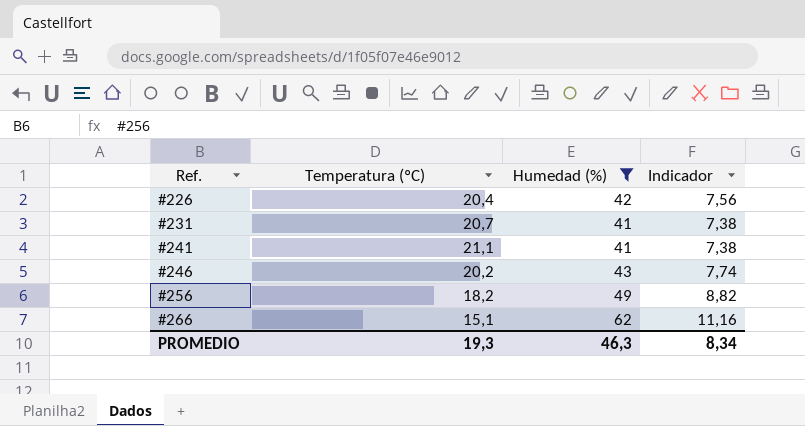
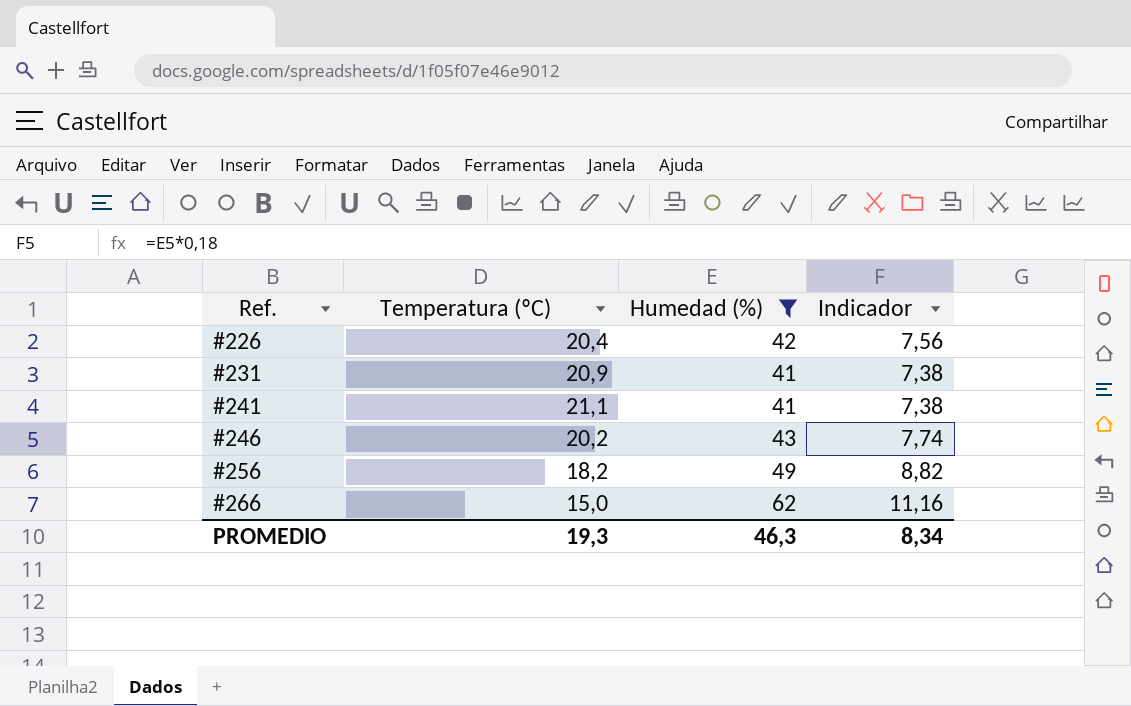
#231 | Temperatura (ºC): 20,7 -> 20,9
#266 | Temperatura (ºC): 15,1 -> 15,0

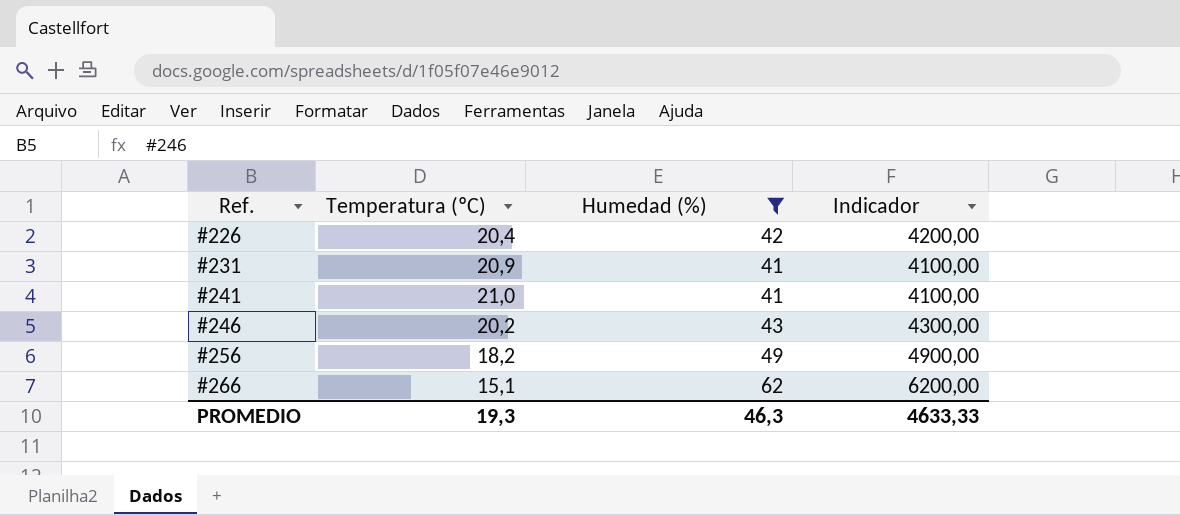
column Indicador | formula: [Humedad (%)] * 0,18 -> [Humedad (%)] * 100
#241 | Temperatura (ºC): 21,1 -> 21,0
#266 | Temperatura (ºC): 15,0 -> 15,1
PROMEDIO | Indicador: 8,34 -> 4633,33

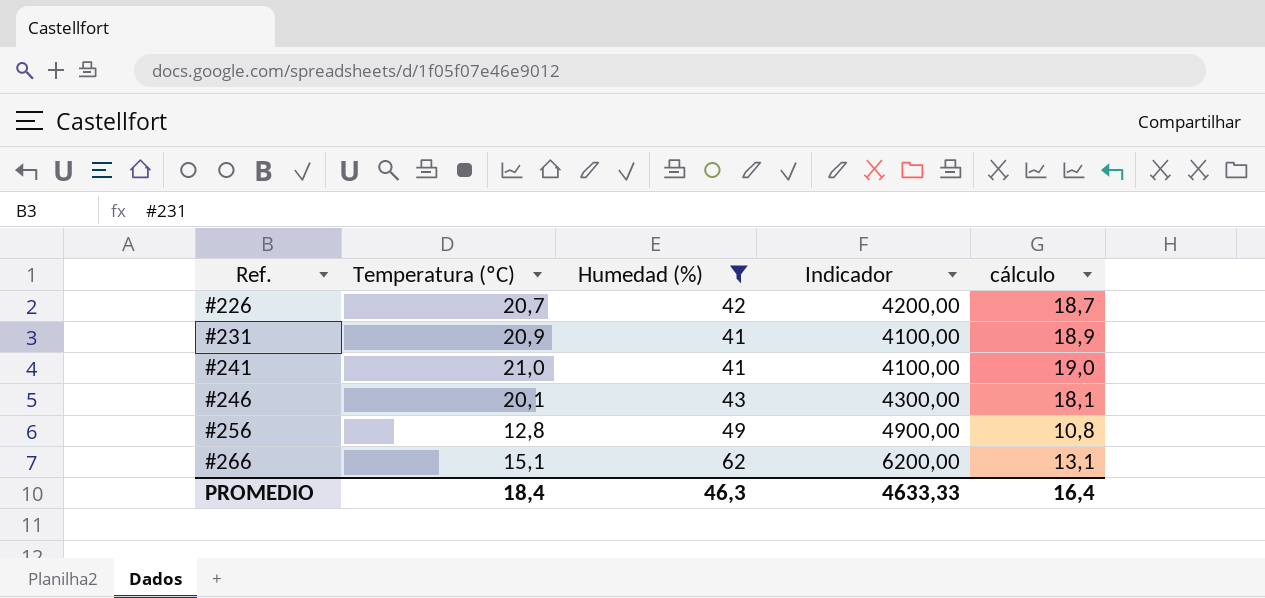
column cálculo | formula: none -> [Temperatura (ºC)] - 2
#226 | Temperatura (ºC): 20,4 -> 20,7
#246 | Temperatura (ºC): 20,2 -> 20,1
#256 | Temperatura (ºC): 18,2 -> 12,8
PROMEDIO | Temperatura (ºC): 19,3 -> 18,4

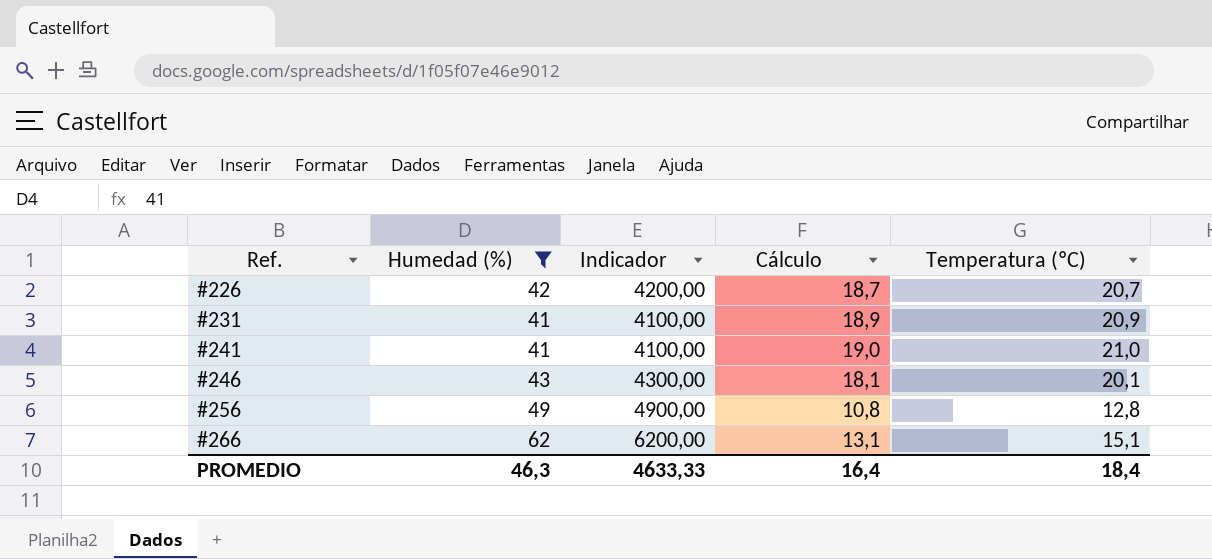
column name: cálculo -> Cálculo
column Temperatura (ºC) | position: 2 -> 5

